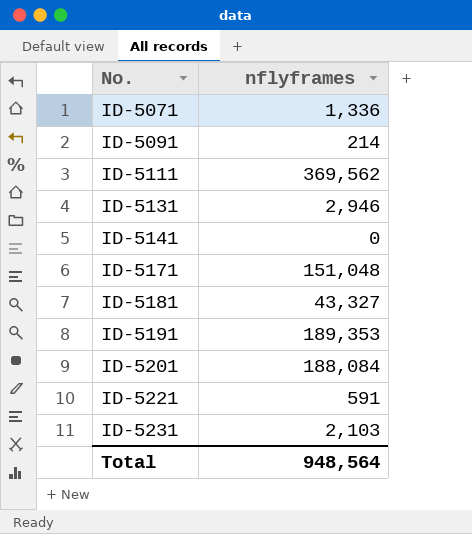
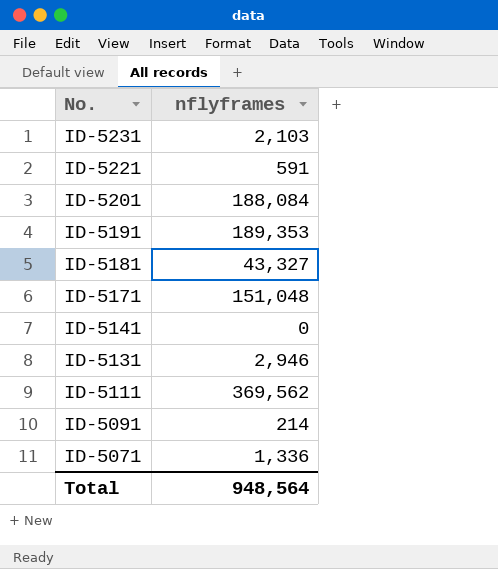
row order: No. ascending -> No. descending

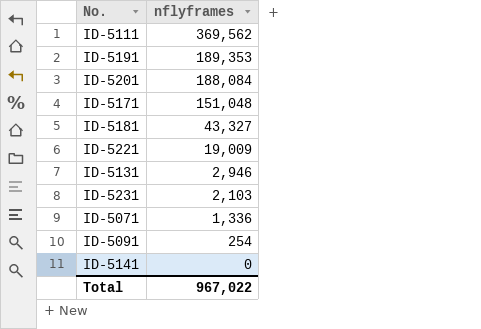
row order: No. descending -> nflyframes descending
ID-5221 | nflyframes: 591 -> 19,009
ID-5091 | nflyframes: 214 -> 254
Total | nflyframes: 948,564 -> 967,022

